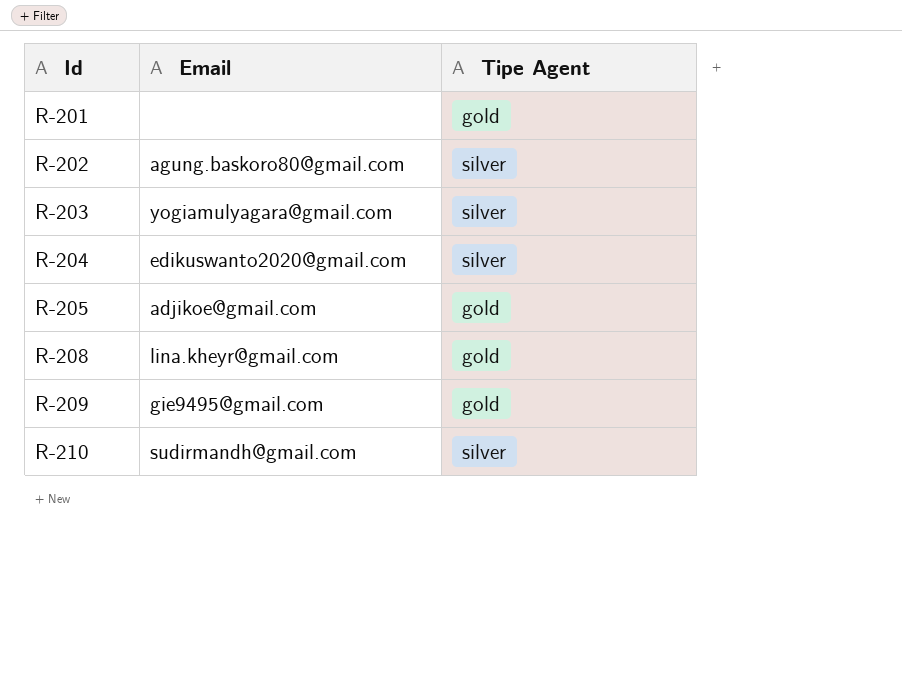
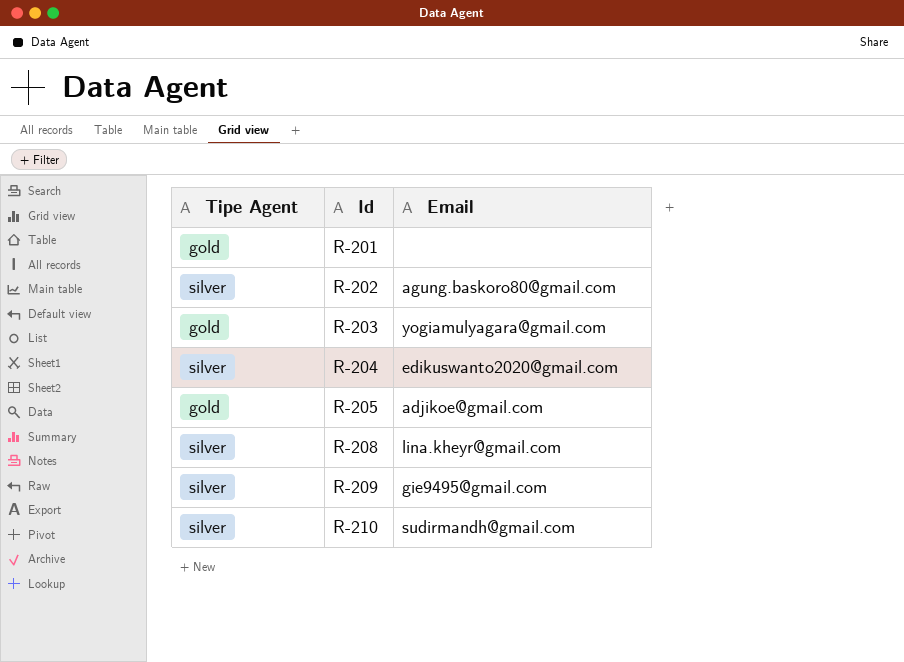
column Tipe Agent | position: 3 -> 1
R-203 | Tipe Agent: silver -> gold
R-208 | Tipe Agent: gold -> silver
R-209 | Tipe Agent: gold -> silver

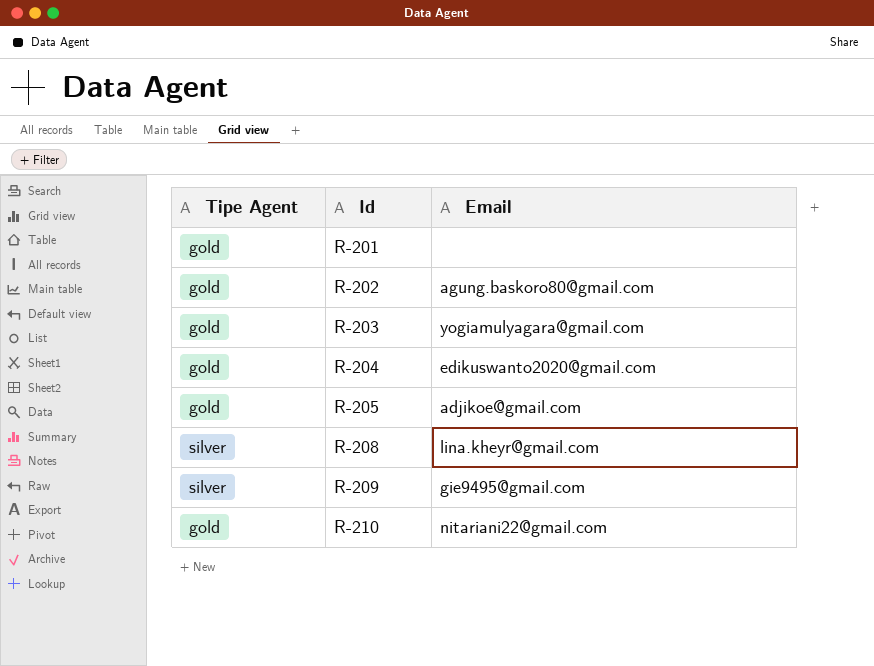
R-202 | Tipe Agent: silver -> gold
R-204 | Tipe Agent: silver -> gold
R-210 | Tipe Agent: silver -> gold
R-210 | Email: sudirmandh@gmail.com -> nitariani22@gmail.com

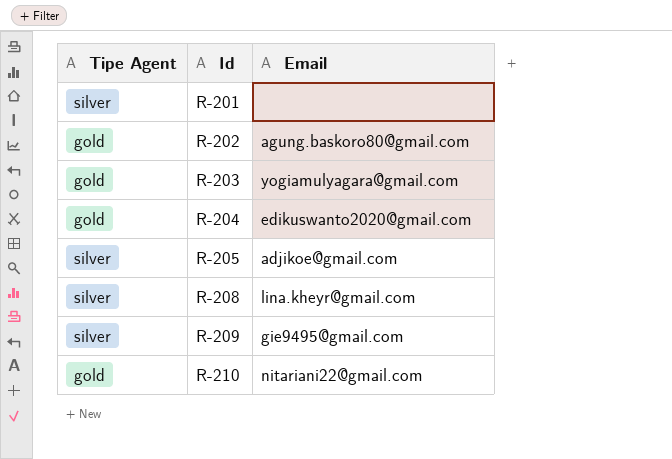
R-201 | Tipe Agent: gold -> silver
R-205 | Tipe Agent: gold -> silver

